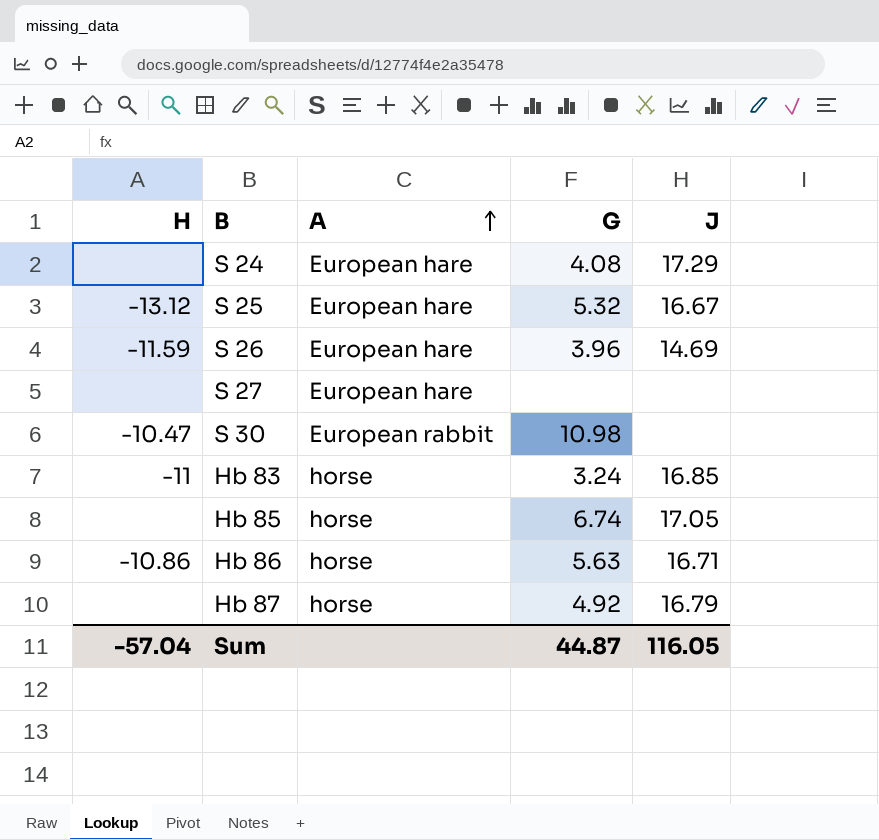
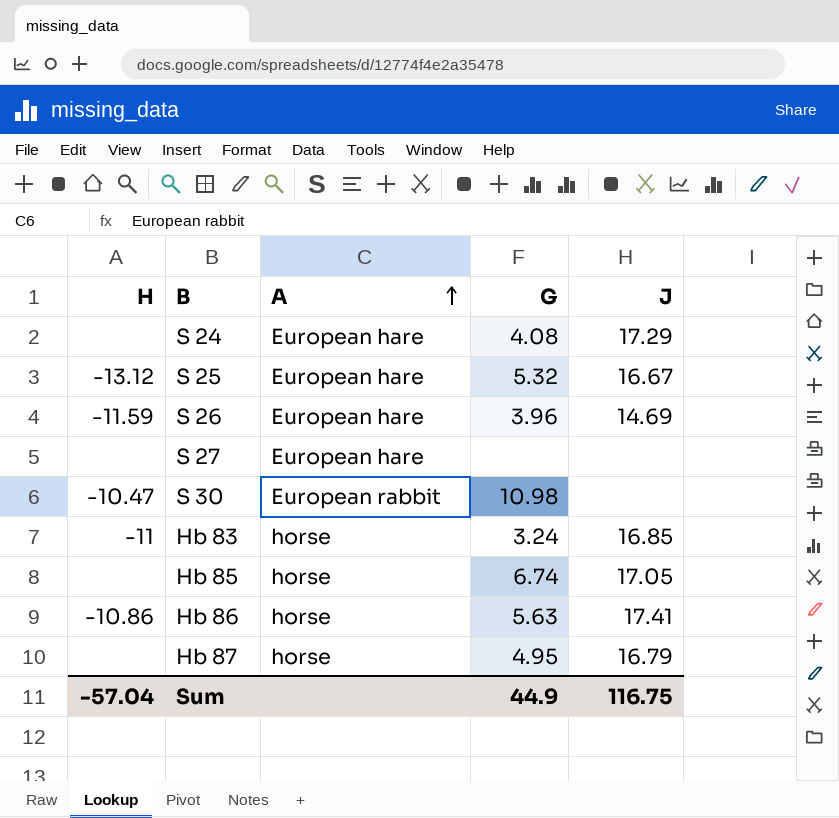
Hb 86 | J: 16.71 -> 17.41
Hb 87 | G: 4.92 -> 4.95
Sum | G: 44.87 -> 44.9
Sum | J: 116.05 -> 116.75

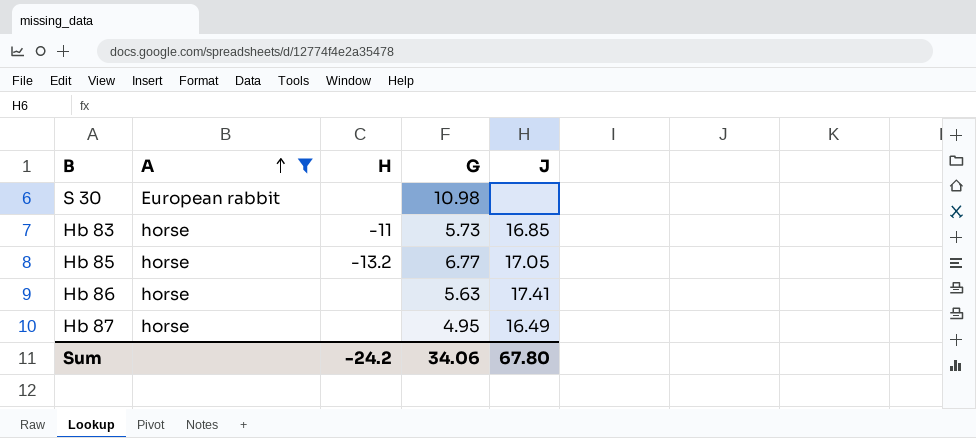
filter: none -> A != European hare
column H | position: 1 -> 3
S 30 | H: -10.47 -> none
Hb 83 | G: 3.24 -> 5.73
Hb 85 | H: none -> -13.2
Hb 85 | G: 6.74 -> 6.77
Hb 86 | H: -10.86 -> none
Hb 87 | J: 16.79 -> 16.49
Sum | H: -57.04 -> -24.2
Sum | G: 44.9 -> 34.06
Sum | J: 116.75 -> 67.80

